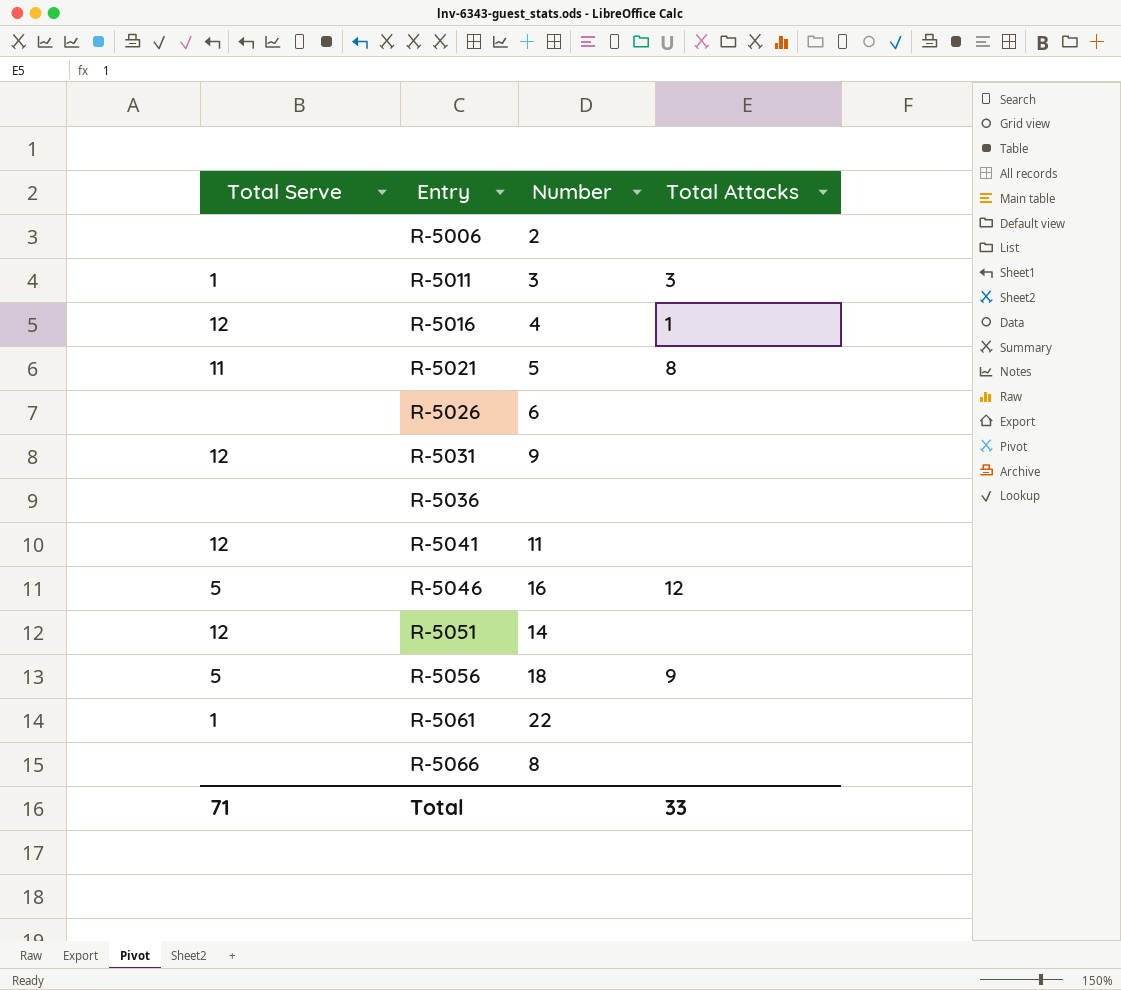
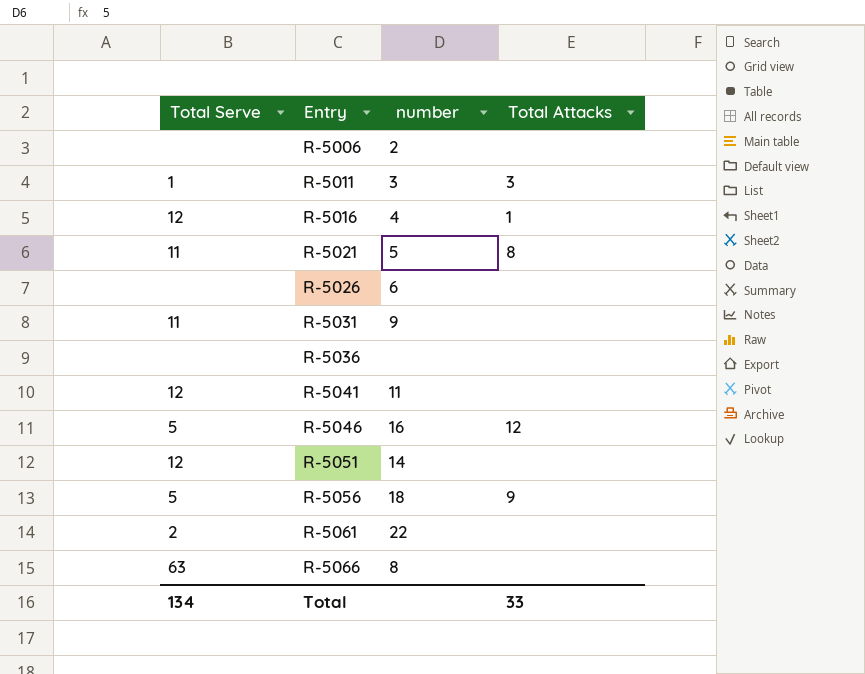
column name: Number -> number
R-5031 | Total Serve: 12 -> 11
R-5061 | Total Serve: 1 -> 2
R-5066 | Total Serve: none -> 63
Total | Total Serve: 71 -> 134

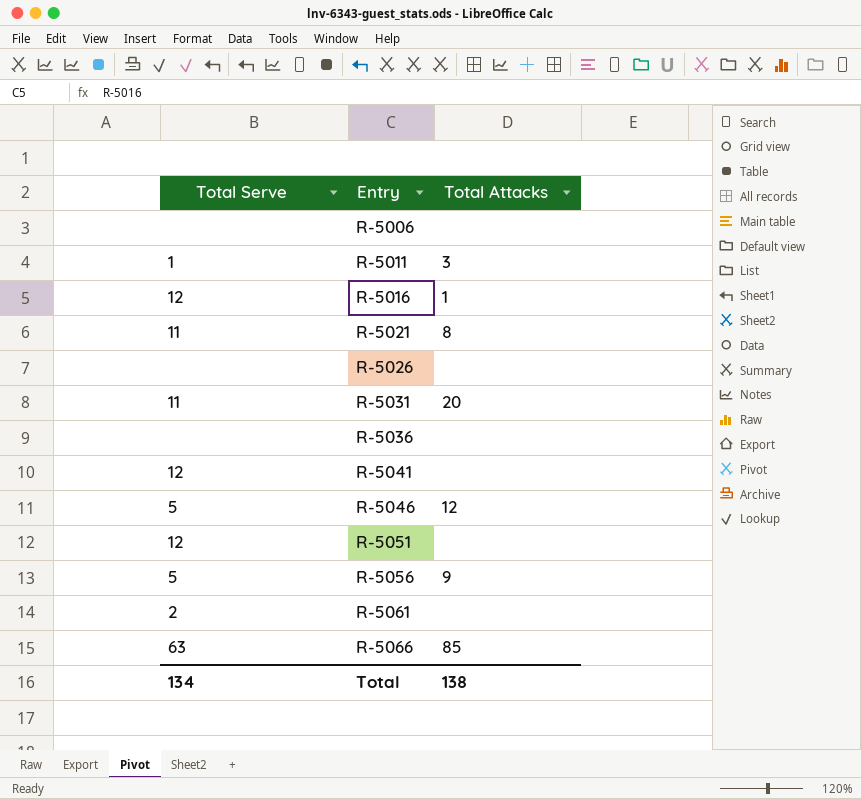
column number | position: 3 -> none
R-5031 | Total Attacks: none -> 20
R-5066 | Total Attacks: none -> 85
Total | Total Attacks: 33 -> 138

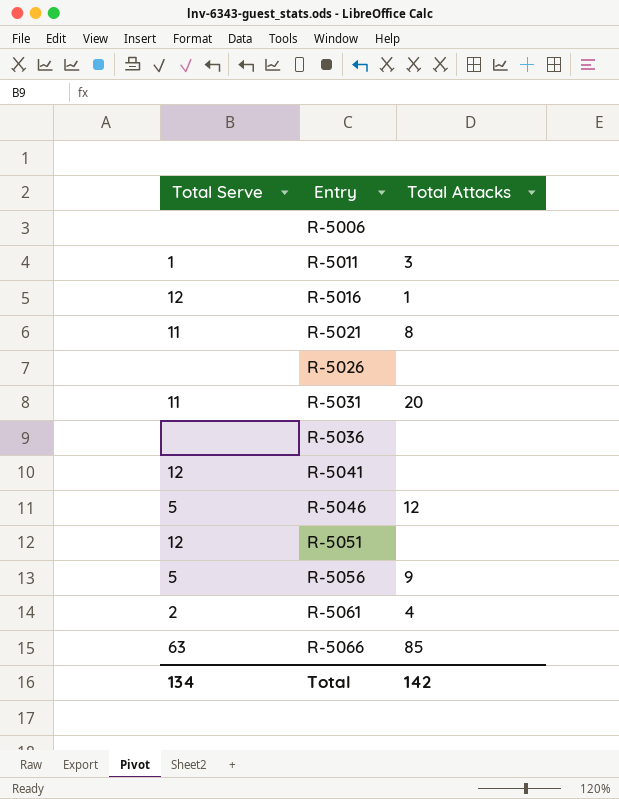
R-5061 | Total Attacks: none -> 4
Total | Total Attacks: 138 -> 142

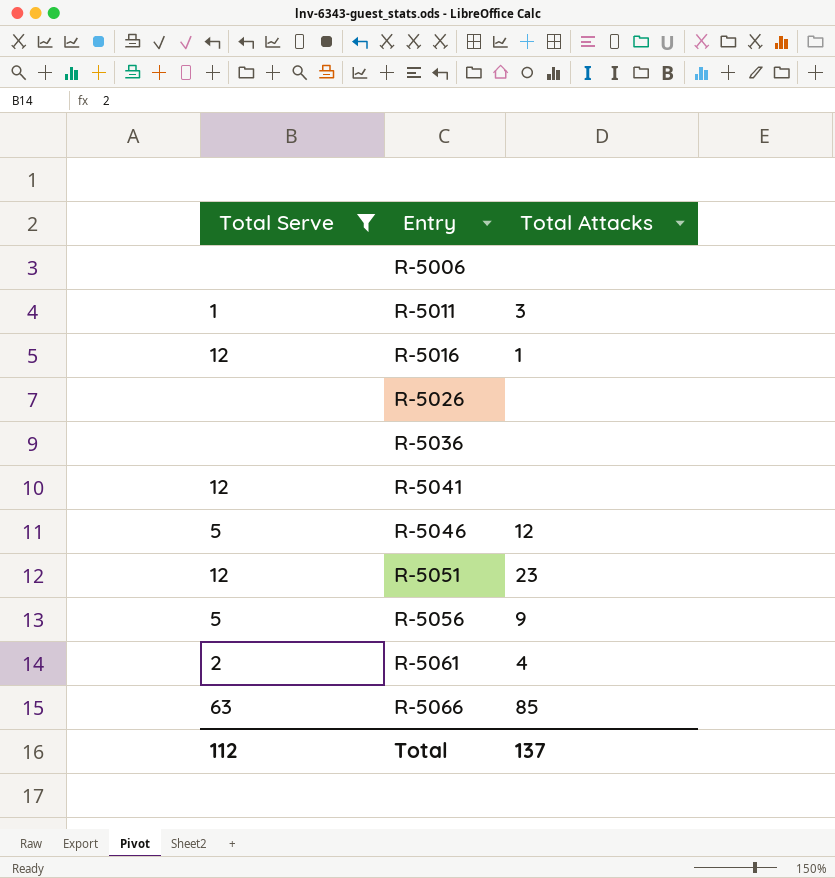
filter: none -> Total Serve != 11
R-5051 | Total Attacks: none -> 23
Total | Total Serve: 134 -> 112
Total | Total Attacks: 142 -> 137

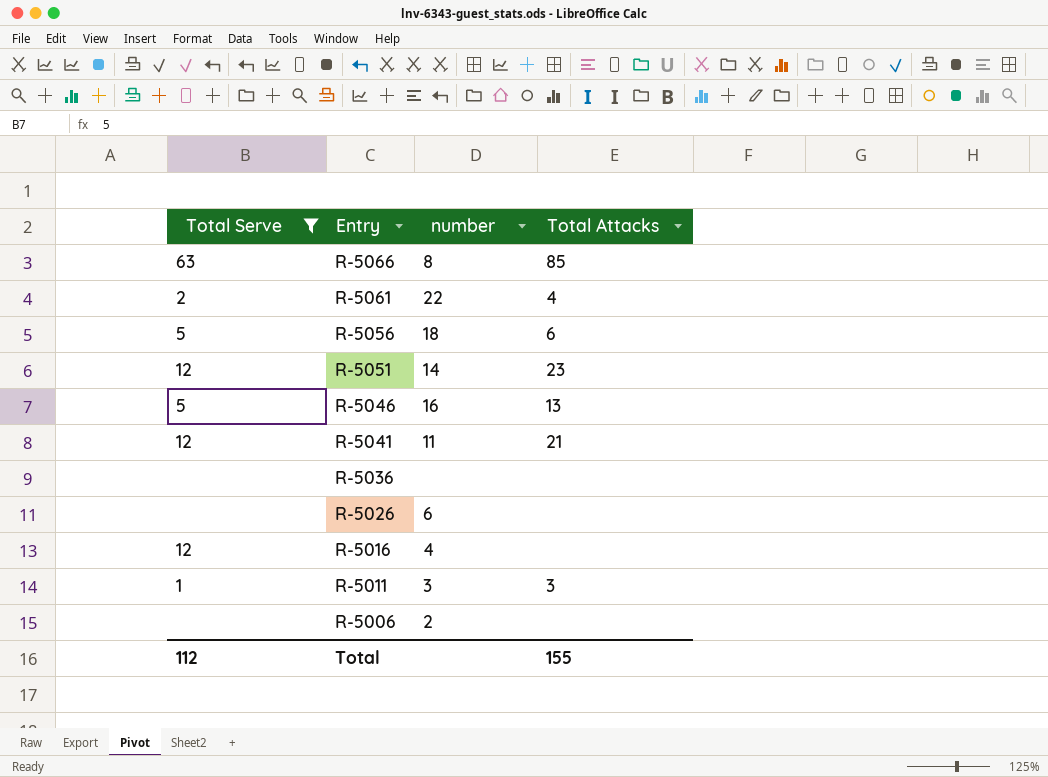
row order: Entry ascending -> Entry descending
column number | position: none -> 3
R-5056 | Total Attacks: 9 -> 6
R-5046 | Total Attacks: 12 -> 13
R-5041 | Total Attacks: none -> 21
R-5016 | Total Attacks: 1 -> none
Total | Total Attacks: 137 -> 155

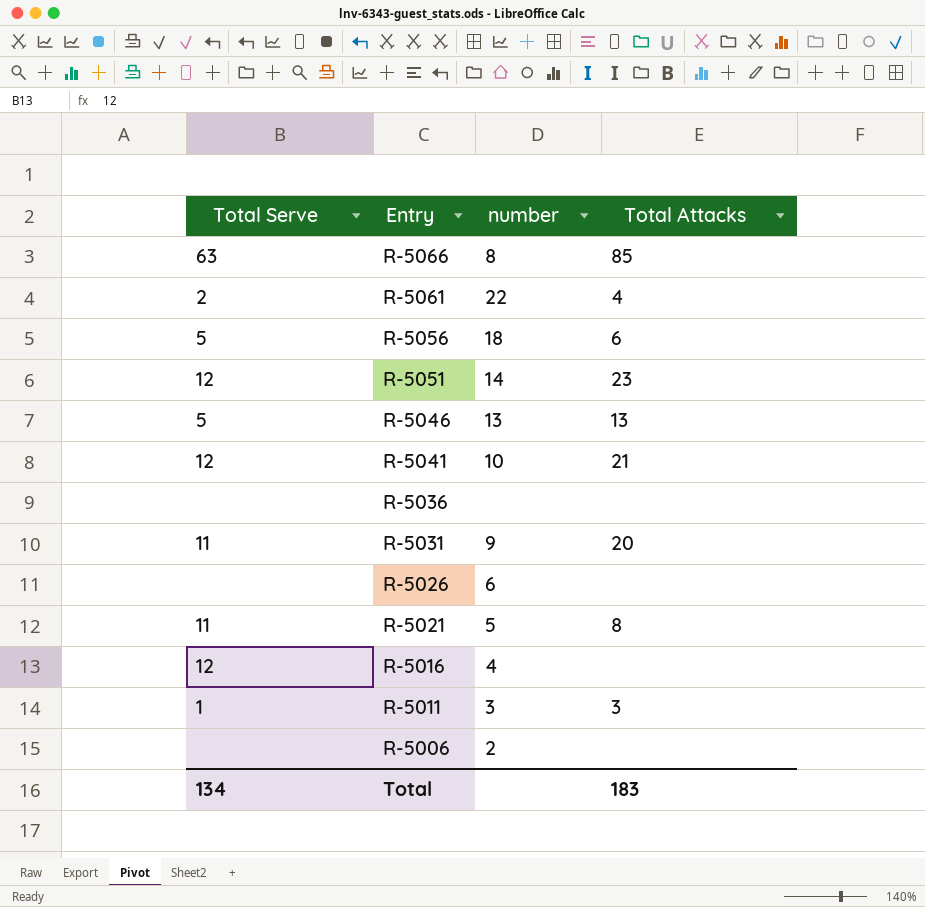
filter: Total Serve != 11 -> none
R-5046 | number: 16 -> 13
R-5041 | number: 11 -> 10
Total | Total Serve: 112 -> 134
Total | Total Attacks: 155 -> 183

